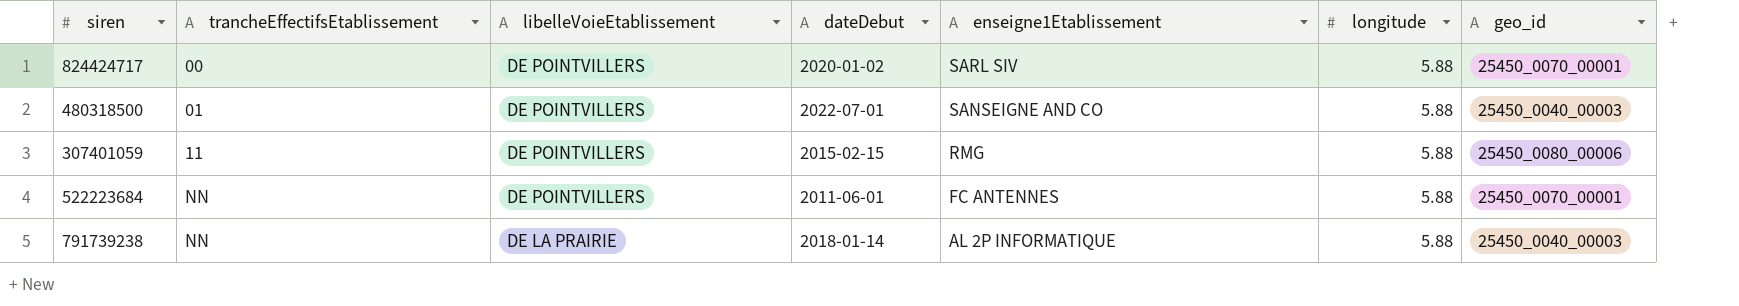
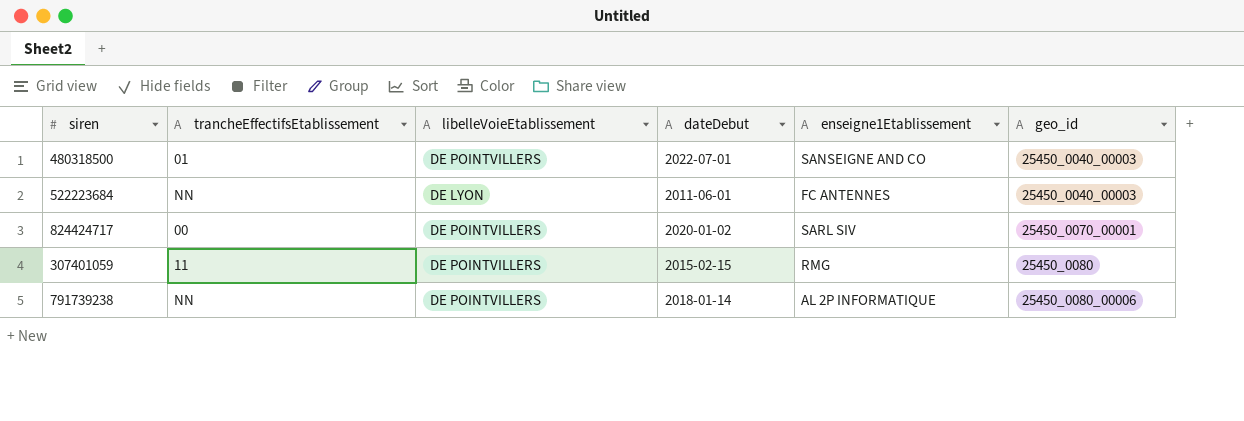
row order: trancheEffectifsEtablissement ascending -> geo_id ascending
column longitude | position: 6 -> none
522223684 | libelleVoieEtablissement: DE POINTVILLERS -> DE LYON
522223684 | geo_id: 25450_0070_00001 -> 25450_0040_00003
307401059 | geo_id: 25450_0080_00006 -> 25450_0080
791739238 | libelleVoieEtablissement: DE LA PRAIRIE -> DE POINTVILLERS
791739238 | geo_id: 25450_0040_00003 -> 25450_0080_00006

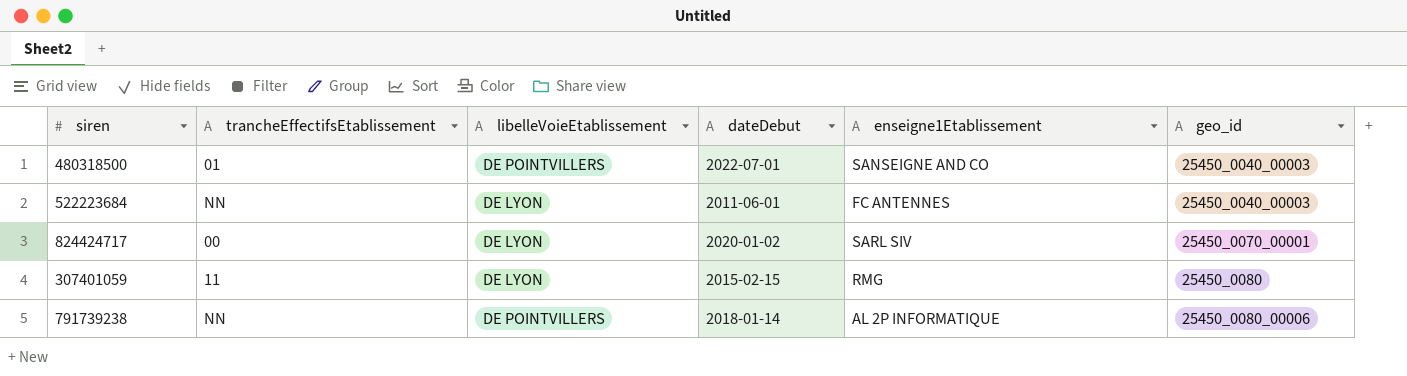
824424717 | libelleVoieEtablissement: DE POINTVILLERS -> DE LYON
307401059 | libelleVoieEtablissement: DE POINTVILLERS -> DE LYON

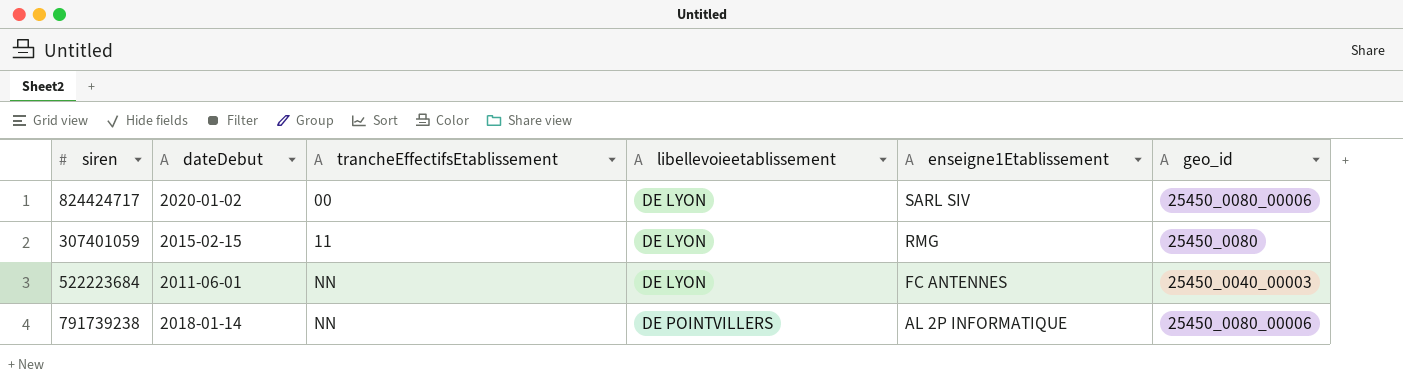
row order: geo_id ascending -> trancheEffectifsEtablissement ascending
column dateDebut | position: 4 -> 2
column name: libelleVoieEtablissement -> libellevoieetablissement
row 480318500: 01 | DE POINTVILLERS | 2022-07-01 | SANSEIGNE AND CO | 25450_0040_00003 -> none
824424717 | geo_id: 25450_0070_00001 -> 25450_0080_00006

